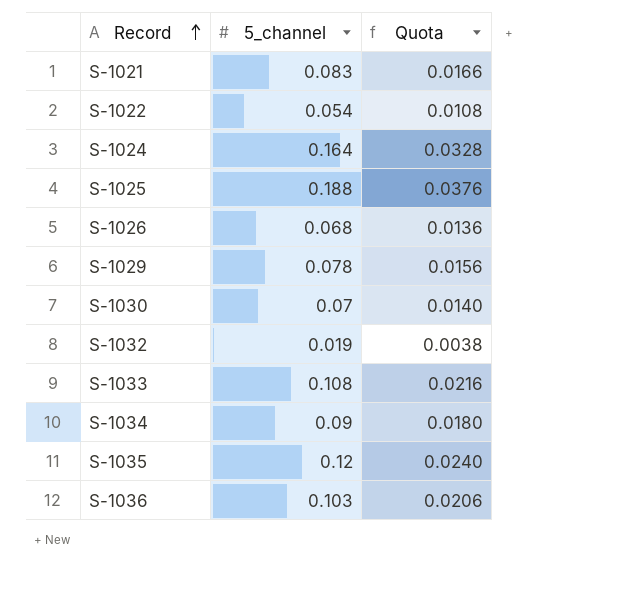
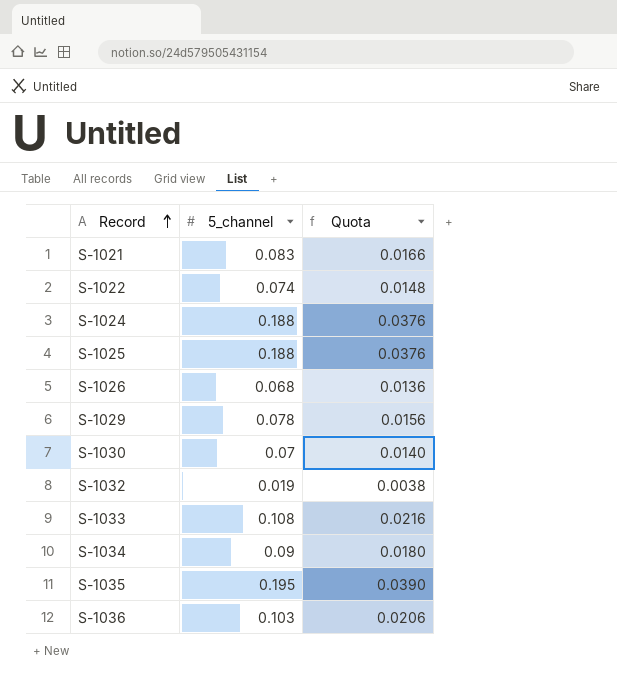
S-1022 | 5_channel: 0.054 -> 0.074
S-1022 | Quota: 0.0108 -> 0.0148
S-1024 | 5_channel: 0.164 -> 0.188
S-1024 | Quota: 0.0328 -> 0.0376
S-1035 | 5_channel: 0.12 -> 0.195
S-1035 | Quota: 0.0240 -> 0.0390

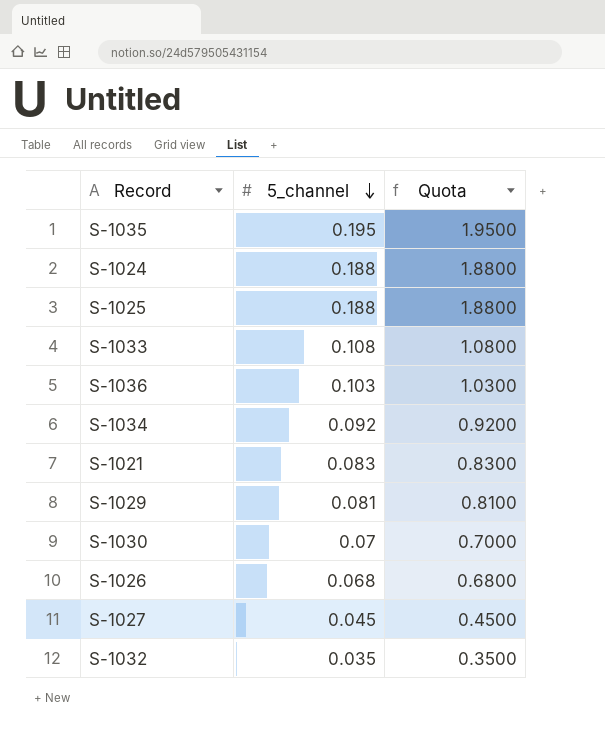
row order: Record ascending -> 5_channel descending
column Quota | formula: [5_channel] * 0.2 -> [5_channel] * 10
row S-1022: 0.074 | 0.0148 -> none
S-1034 | 5_channel: 0.09 -> 0.092
S-1029 | 5_channel: 0.078 -> 0.081
row S-1027: none -> 0.045 | 0.4500
S-1032 | 5_channel: 0.019 -> 0.035

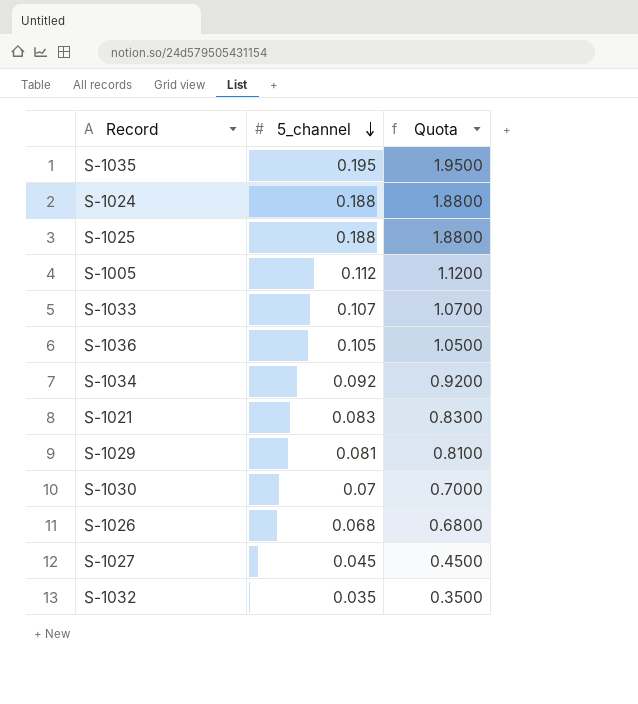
row S-1005: none -> 0.112 | 1.1200
S-1033 | 5_channel: 0.108 -> 0.107
S-1033 | Quota: 1.0800 -> 1.0700
S-1036 | 5_channel: 0.103 -> 0.105
S-1036 | Quota: 1.0300 -> 1.0500

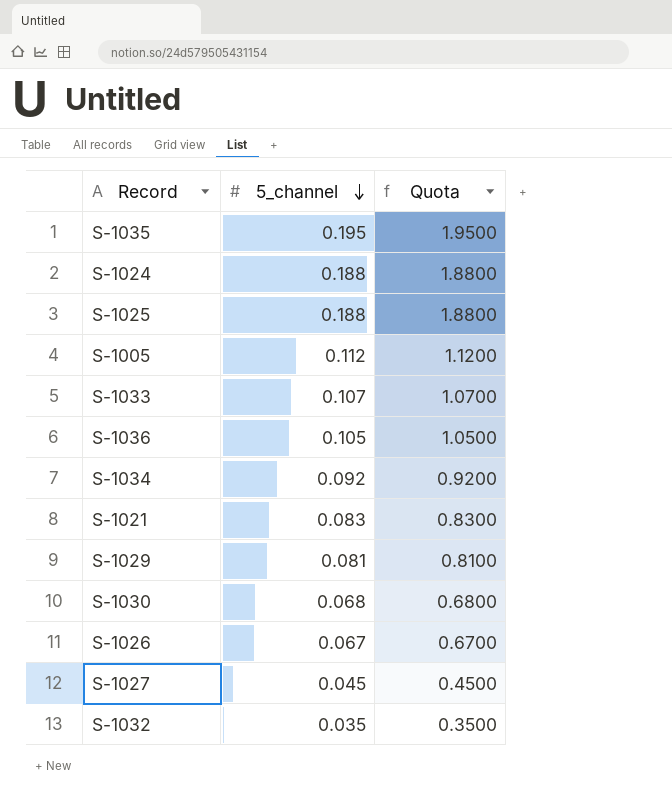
S-1030 | 5_channel: 0.07 -> 0.068
S-1030 | Quota: 0.7000 -> 0.6800
S-1026 | 5_channel: 0.068 -> 0.067
S-1026 | Quota: 0.6800 -> 0.6700

